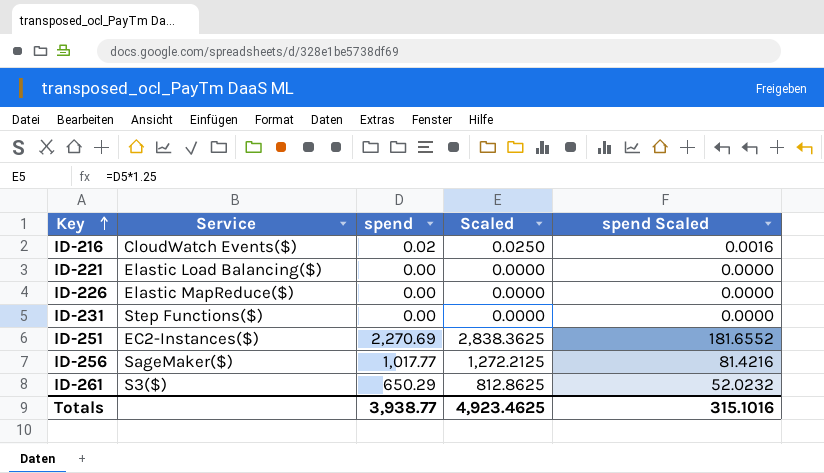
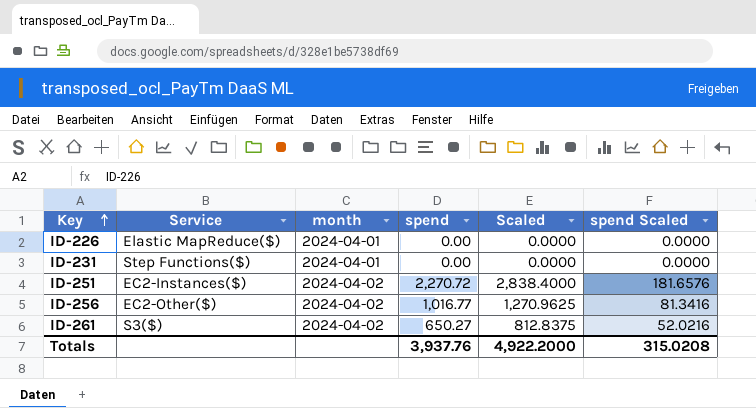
column month | position: none -> 3
row ID-216: CloudWatch Events($) | 0.02 | 0.0250 | 0.0016 -> none
row ID-221: Elastic Load Balancing($) | 0.00 | 0.0000 | 0.0000 -> none
ID-251 | spend: 2,270.69 -> 2,270.72
ID-251 | Scaled: 2,838.3625 -> 2,838.4000
ID-251 | spend Scaled: 181.6552 -> 181.6576
ID-256 | Service: SageMaker($) -> EC2-Other($)
ID-256 | spend: 1,017.77 -> 1,016.77
ID-256 | Scaled: 1,272.2125 -> 1,270.9625
ID-256 | spend Scaled: 81.4216 -> 81.3416
ID-261 | spend: 650.29 -> 650.27
ID-261 | Scaled: 812.8625 -> 812.8375
ID-261 | spend Scaled: 52.0232 -> 52.0216
Totals | spend: 3,938.77 -> 3,937.76
Totals | Scaled: 4,923.4625 -> 4,922.2000
Totals | spend Scaled: 315.1016 -> 315.0208

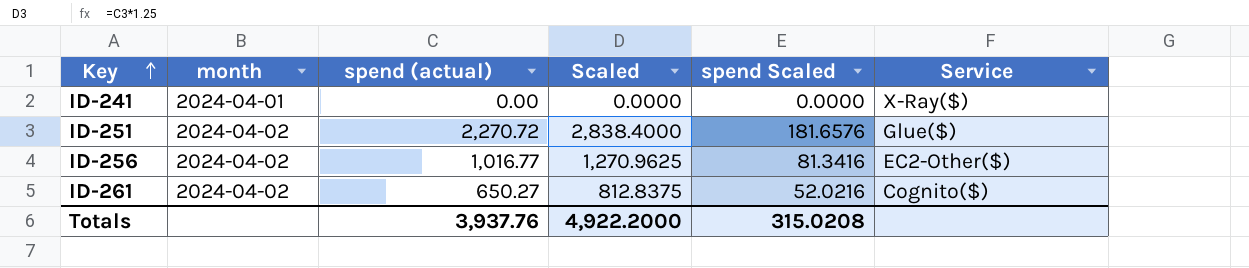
column name: spend -> spend (actual)
column Service | position: 2 -> 6
row ID-226: Elastic MapReduce($) | 2024-04-01 | 0.00 | 0.0000 | 0.0000 -> none
row ID-231: Step Functions($) | 2024-04-01 | 0.00 | 0.0000 | 0.0000 -> none
row ID-241: none -> 2024-04-01 | 0.00 | 0.0000 | 0.0000 | X-Ray($)
ID-251 | Service: EC2-Instances($) -> Glue($)
ID-261 | Service: S3($) -> Cognito($)

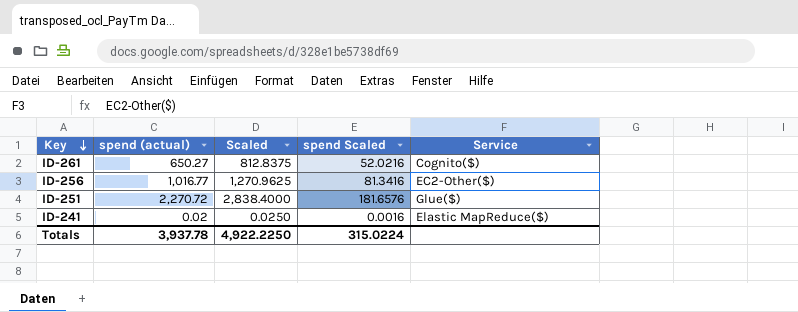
row order: Key ascending -> Key descending
column month | position: 2 -> none
ID-241 | spend (actual): 0.00 -> 0.02
ID-241 | Scaled: 0.0000 -> 0.0250
ID-241 | spend Scaled: 0.0000 -> 0.0016
ID-241 | Service: X-Ray($) -> Elastic MapReduce($)
Totals | spend (actual): 3,937.76 -> 3,937.78
Totals | Scaled: 4,922.2000 -> 4,922.2250
Totals | spend Scaled: 315.0208 -> 315.0224

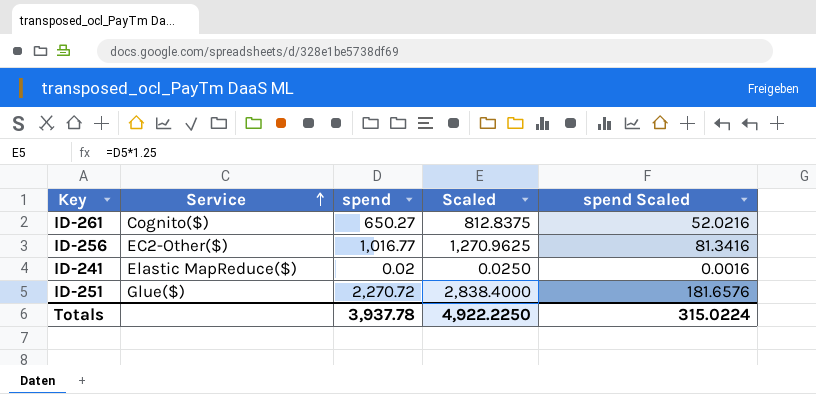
row order: Key descending -> Service ascending
column Service | position: 5 -> 2
column name: spend (actual) -> spend

